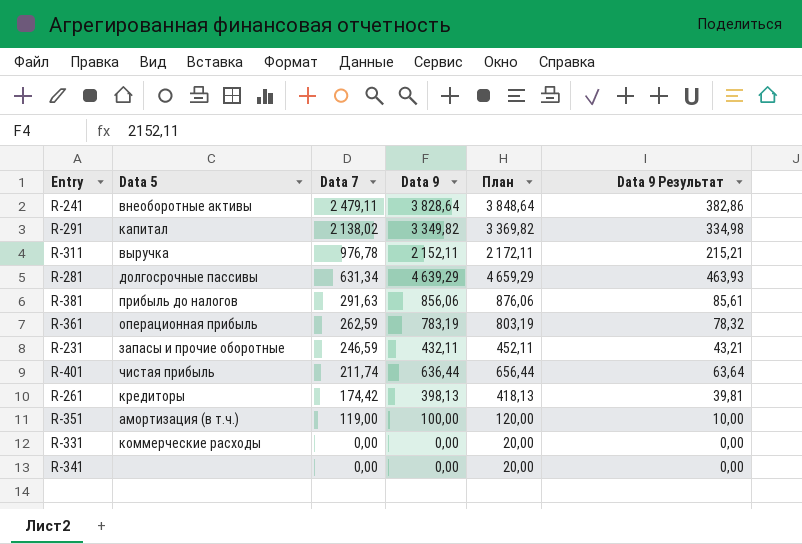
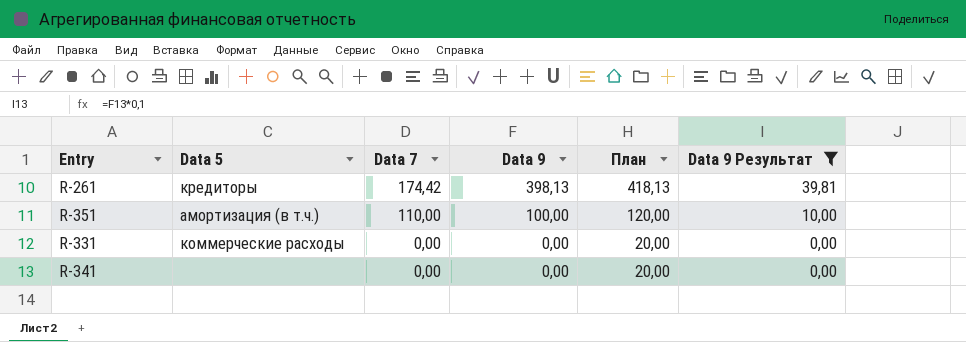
filter: none -> Data 9 Результат <= 39,81
R-351 | Data 7: 119,00 -> 110,00

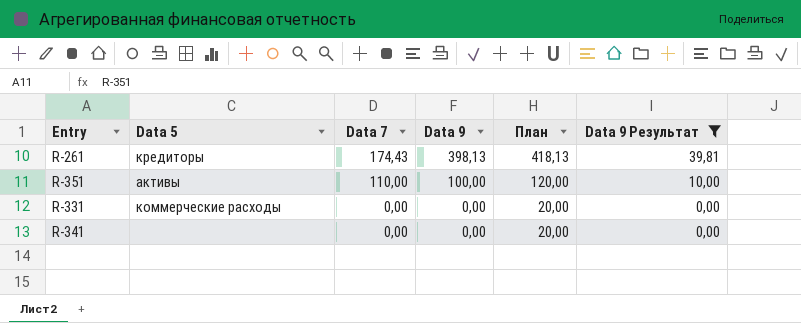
R-261 | Data 7: 174,42 -> 174,43
R-351 | Data 5: амортизация (в т.ч.) -> активы

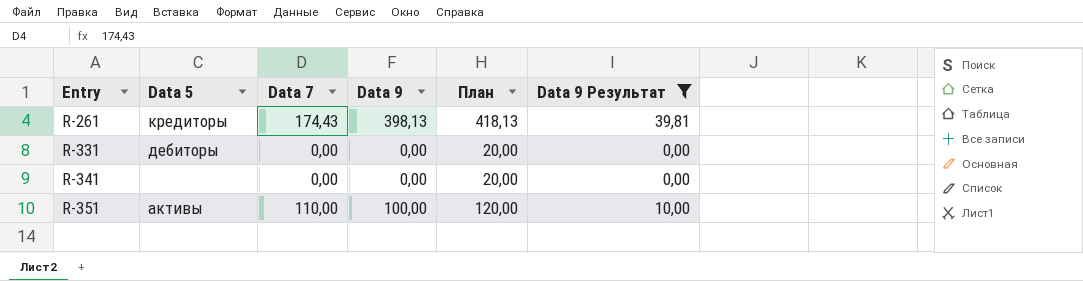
row order: Data 7 descending -> Entry ascending
R-331 | Data 5: коммерческие расходы -> дебиторы

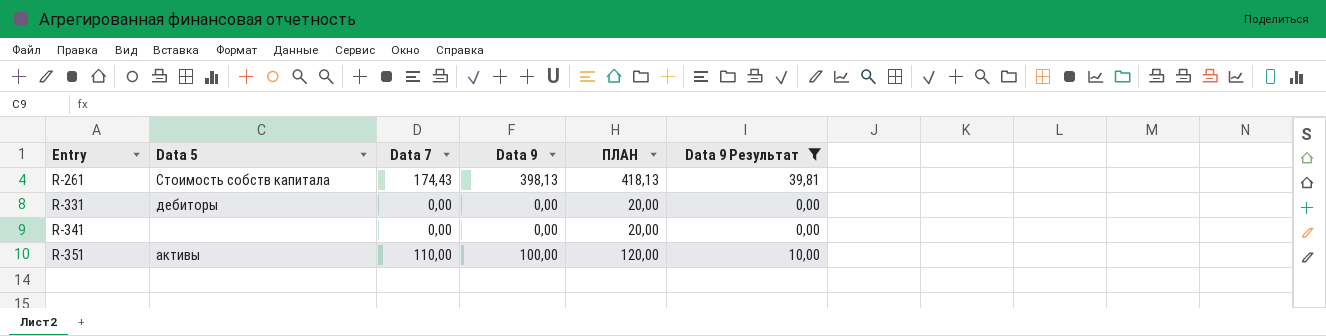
column name: План -> ПЛАН
R-261 | Data 5: кредиторы -> Стоимость собств капитала

